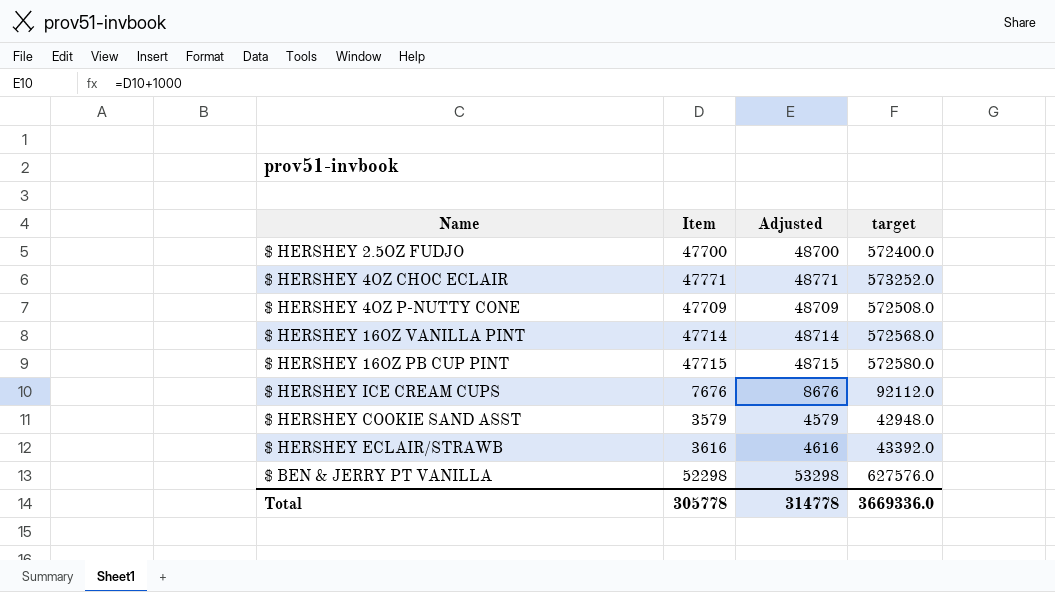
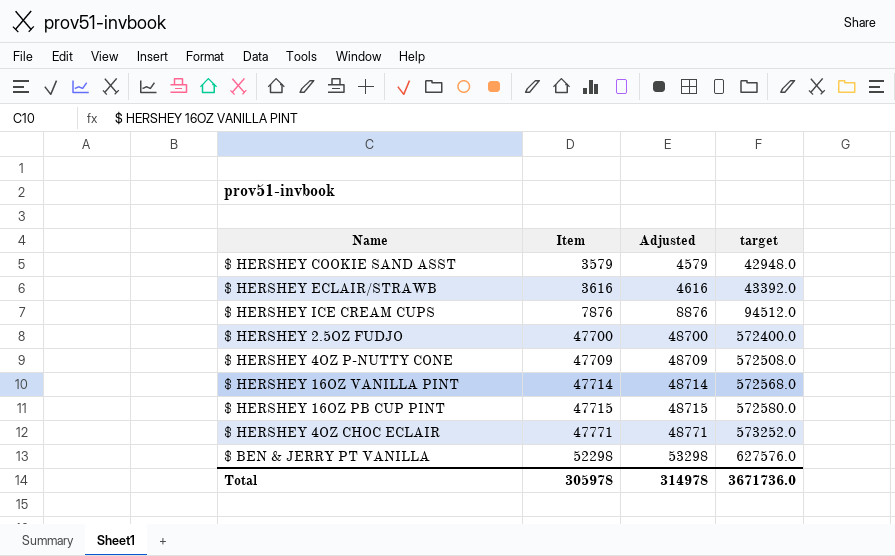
row order: none -> Item ascending
$ HERSHEY ICE CREAM CUPS | Item: 7676 -> 7876
$ HERSHEY ICE CREAM CUPS | Adjusted: 8676 -> 8876
$ HERSHEY ICE CREAM CUPS | target: 92112.0 -> 94512.0
Total | Item: 305778 -> 305978
Total | Adjusted: 314778 -> 314978
Total | target: 3669336.0 -> 3671736.0

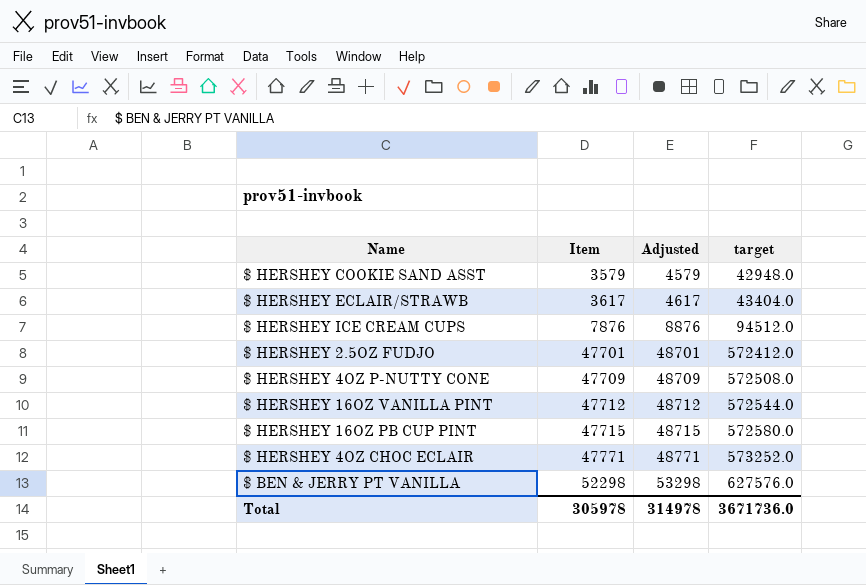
$ HERSHEY ECLAIR/STRAWB | Item: 3616 -> 3617
$ HERSHEY ECLAIR/STRAWB | Adjusted: 4616 -> 4617
$ HERSHEY ECLAIR/STRAWB | target: 43392.0 -> 43404.0
$ HERSHEY 2.5OZ FUDJO | Item: 47700 -> 47701
$ HERSHEY 2.5OZ FUDJO | Adjusted: 48700 -> 48701
$ HERSHEY 2.5OZ FUDJO | target: 572400.0 -> 572412.0
$ HERSHEY 16OZ VANILLA PINT | Item: 47714 -> 47712
$ HERSHEY 16OZ VANILLA PINT | Adjusted: 48714 -> 48712
$ HERSHEY 16OZ VANILLA PINT | target: 572568.0 -> 572544.0

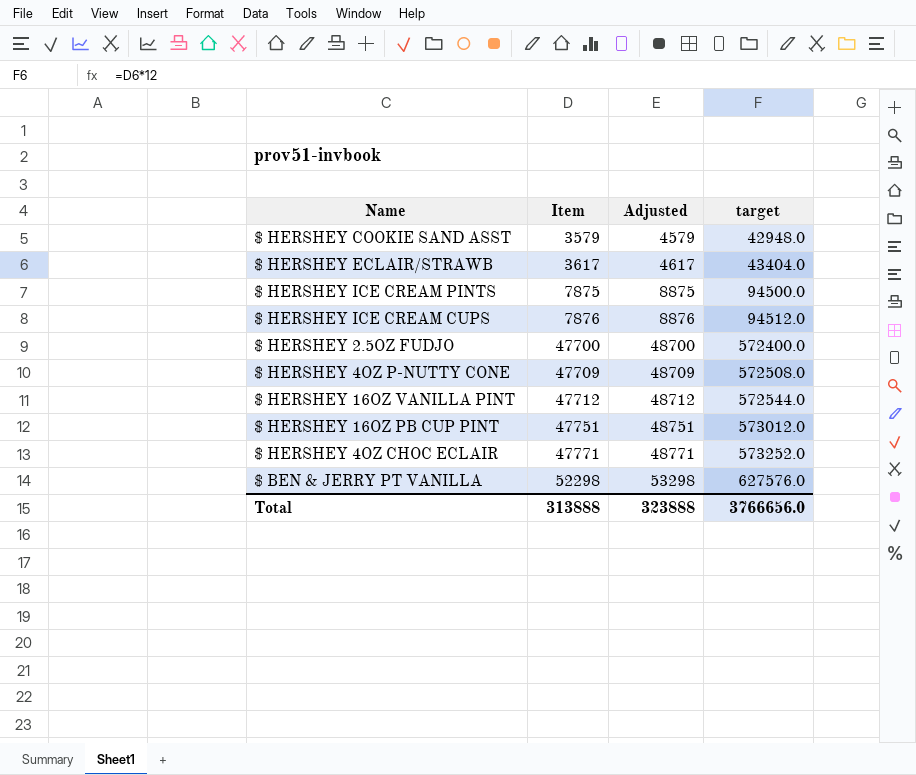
row $ HERSHEY ICE CREAM PINTS: none -> 7875 | 8875 | 94500.0
$ HERSHEY 2.5OZ FUDJO | Item: 47701 -> 47700
$ HERSHEY 2.5OZ FUDJO | Adjusted: 48701 -> 48700
$ HERSHEY 2.5OZ FUDJO | target: 572412.0 -> 572400.0
$ HERSHEY 16OZ PB CUP PINT | Item: 47715 -> 47751
$ HERSHEY 16OZ PB CUP PINT | Adjusted: 48715 -> 48751
$ HERSHEY 16OZ PB CUP PINT | target: 572580.0 -> 573012.0
Total | Item: 305978 -> 313888
Total | Adjusted: 314978 -> 323888
Total | target: 3671736.0 -> 3766656.0

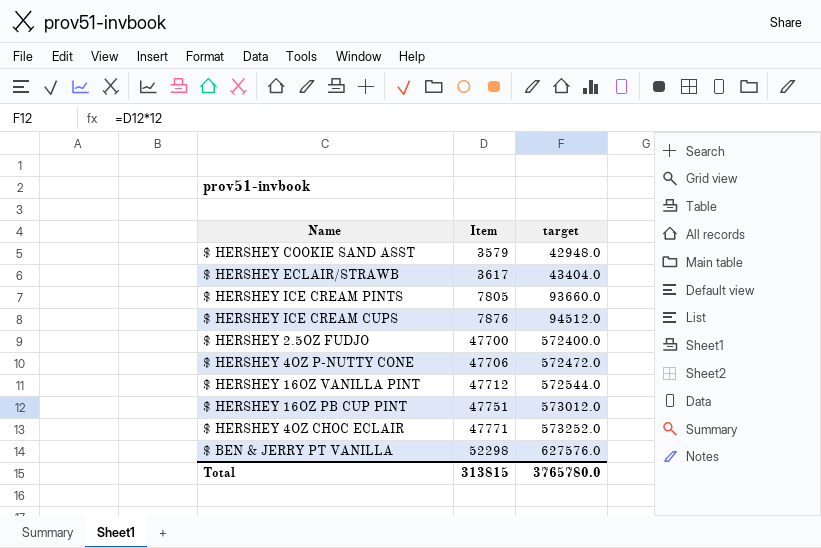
column Adjusted | formula: [Item] + 1000 -> none
$ HERSHEY ICE CREAM PINTS | Item: 7875 -> 7805
$ HERSHEY ICE CREAM PINTS | target: 94500.0 -> 93660.0
$ HERSHEY 4OZ P-NUTTY CONE | Item: 47709 -> 47706
$ HERSHEY 4OZ P-NUTTY CONE | target: 572508.0 -> 572472.0
Total | Item: 313888 -> 313815
Total | target: 3766656.0 -> 3765780.0

